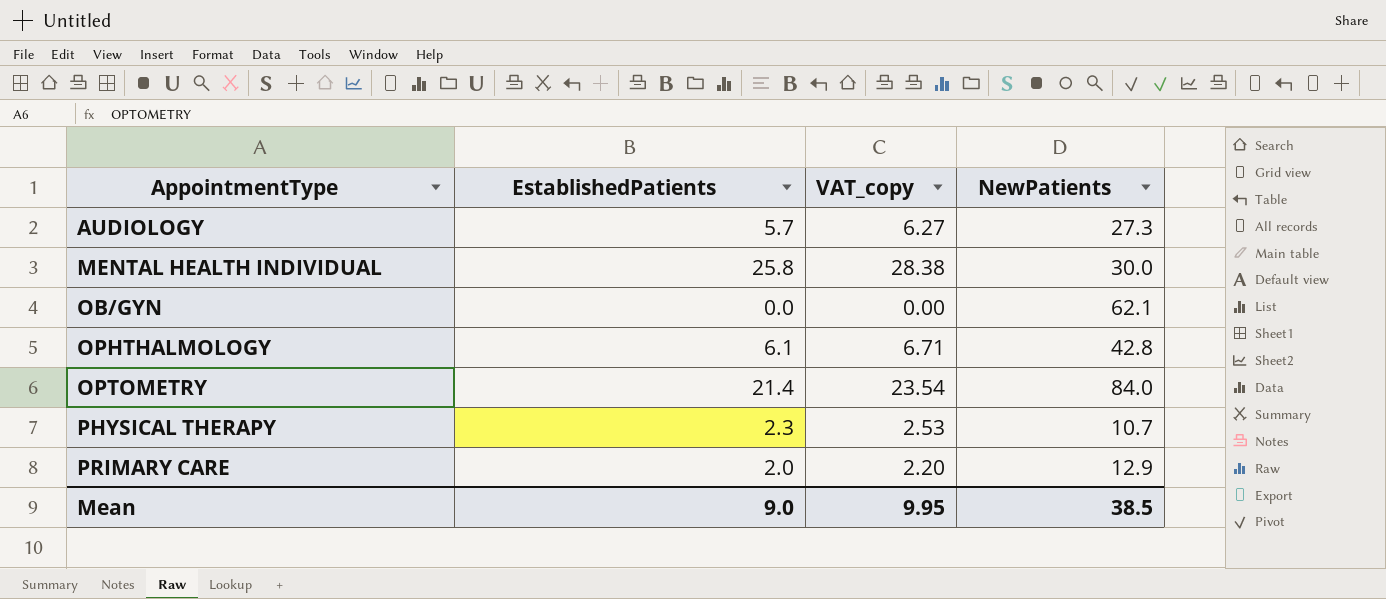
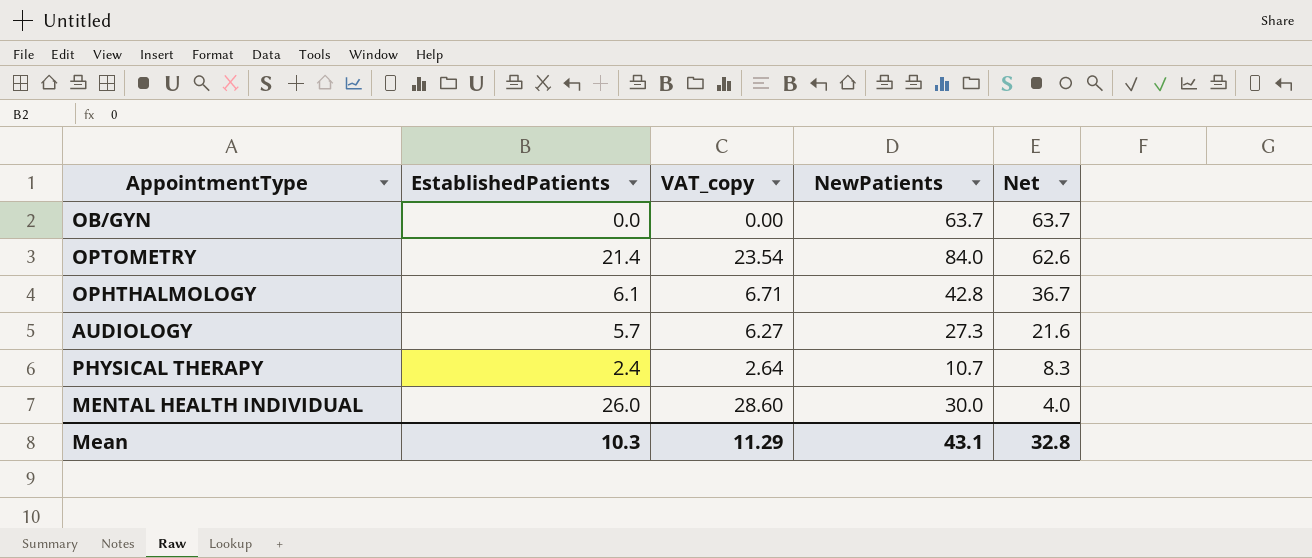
row order: AppointmentType ascending -> Net descending
column Net | formula: none -> [NewPatients] - [EstablishedPatients]
row PRIMARY CARE: 2.0 | 2.20 | 12.9 -> none
OB/GYN | NewPatients: 62.1 -> 63.7
PHYSICAL THERAPY | EstablishedPatients: 2.3 -> 2.4
PHYSICAL THERAPY | VAT_copy: 2.53 -> 2.64
MENTAL HEALTH INDIVIDUAL | EstablishedPatients: 25.8 -> 26.0
MENTAL HEALTH INDIVIDUAL | VAT_copy: 28.38 -> 28.60
Mean | EstablishedPatients: 9.0 -> 10.3
Mean | VAT_copy: 9.95 -> 11.29
Mean | NewPatients: 38.5 -> 43.1

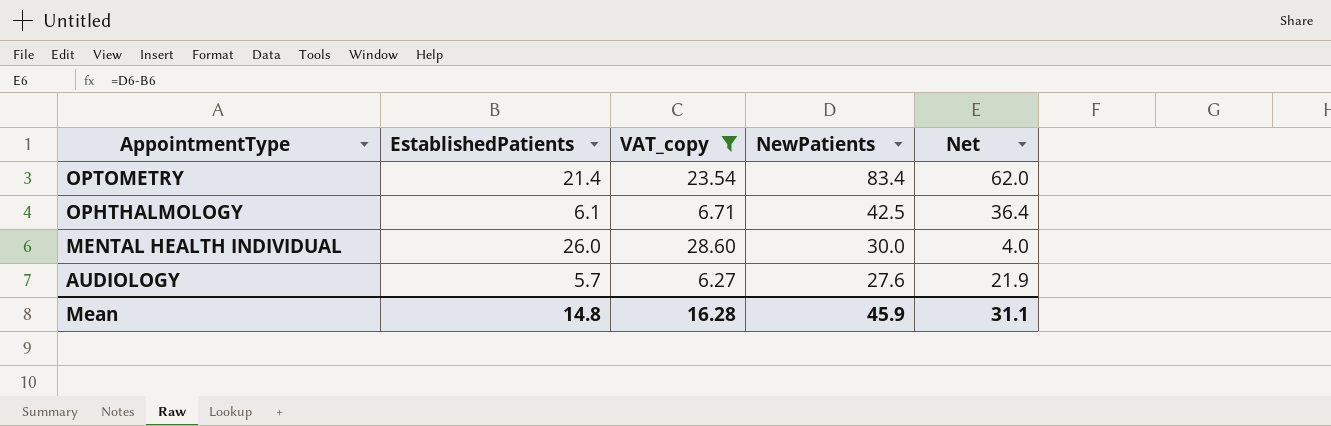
filter: none -> VAT_copy >= 6.27
row order: Net descending -> AppointmentType descending
OPTOMETRY | NewPatients: 84.0 -> 83.4
OPTOMETRY | Net: 62.6 -> 62.0
OPHTHALMOLOGY | NewPatients: 42.8 -> 42.5
OPHTHALMOLOGY | Net: 36.7 -> 36.4
AUDIOLOGY | NewPatients: 27.3 -> 27.6
AUDIOLOGY | Net: 21.6 -> 21.9
Mean | EstablishedPatients: 10.3 -> 14.8
Mean | VAT_copy: 11.29 -> 16.28
Mean | NewPatients: 43.1 -> 45.9
Mean | Net: 32.8 -> 31.1

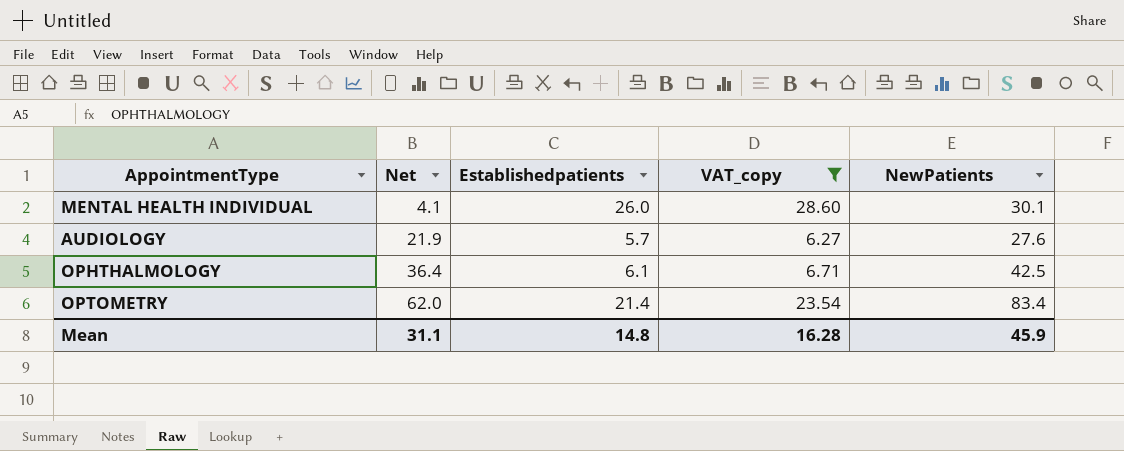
row order: AppointmentType descending -> Net ascending
column Net | position: 5 -> 2
column name: EstablishedPatients -> Establishedpatients
MENTAL HEALTH INDIVIDUAL | Net: 4.0 -> 4.1
MENTAL HEALTH INDIVIDUAL | NewPatients: 30.0 -> 30.1

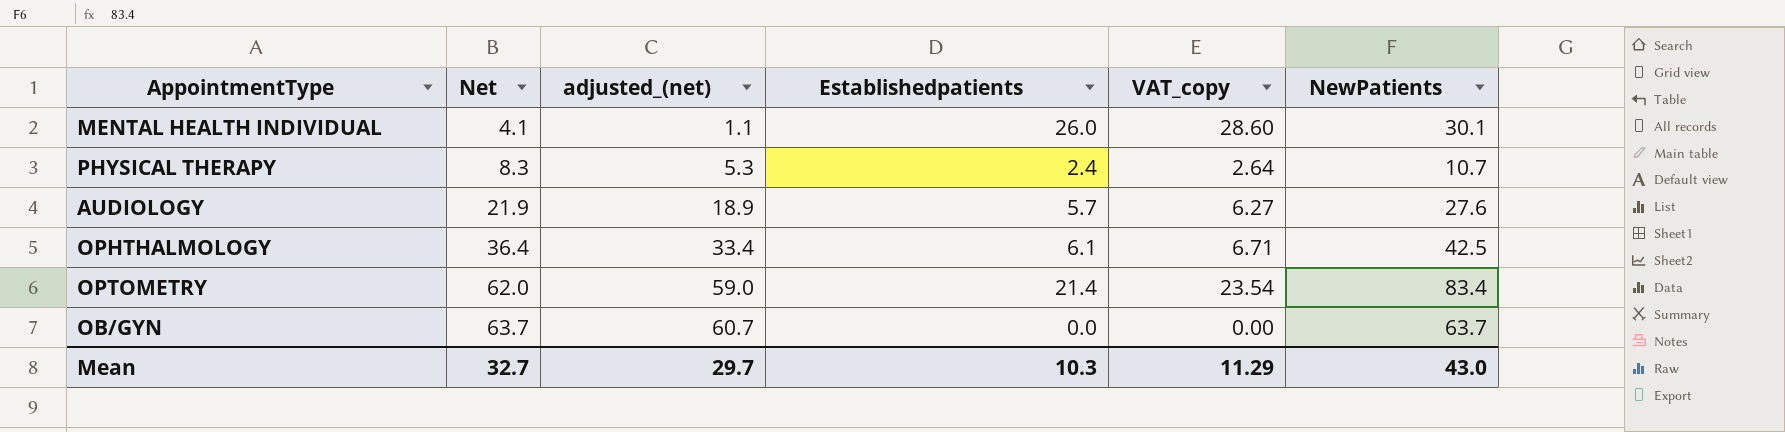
filter: VAT_copy >= 6.27 -> none
column adjusted_(net) | formula: none -> [Net] - 3
Mean | Net: 31.1 -> 32.7
Mean | Establishedpatients: 14.8 -> 10.3
Mean | VAT_copy: 16.28 -> 11.29
Mean | NewPatients: 45.9 -> 43.0

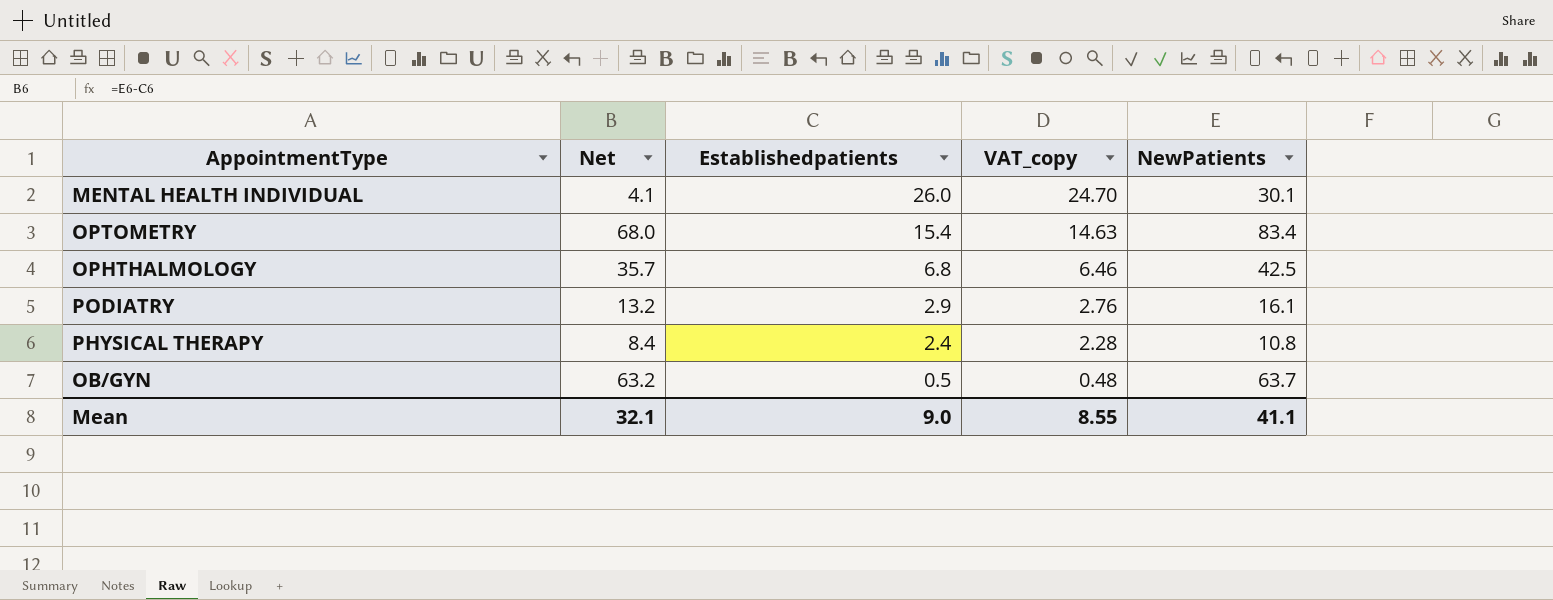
row order: Net ascending -> Establishedpatients descending
column adjusted_(net) | formula: [Net] - 3 -> none
column VAT_copy | formula: [Establishedpatients] * 1.1 -> [Establishedpatients] * 0.95
row AUDIOLOGY: 21.9 | 18.9 | 5.7 | 6.27 | 27.6 -> none
OPTOMETRY | Net: 62.0 -> 68.0
OPTOMETRY | Establishedpatients: 21.4 -> 15.4
OPHTHALMOLOGY | Net: 36.4 -> 35.7
OPHTHALMOLOGY | Establishedpatients: 6.1 -> 6.8
row PODIATRY: none -> 13.2 | 2.9 | 2.76 | 16.1
PHYSICAL THERAPY | Net: 8.3 -> 8.4
PHYSICAL THERAPY | NewPatients: 10.7 -> 10.8
OB/GYN | Net: 63.7 -> 63.2
OB/GYN | Establishedpatients: 0.0 -> 0.5
Mean | Net: 32.7 -> 32.1
Mean | Establishedpatients: 10.3 -> 9.0
Mean | VAT_copy: 11.29 -> 8.55
Mean | NewPatients: 43.0 -> 41.1

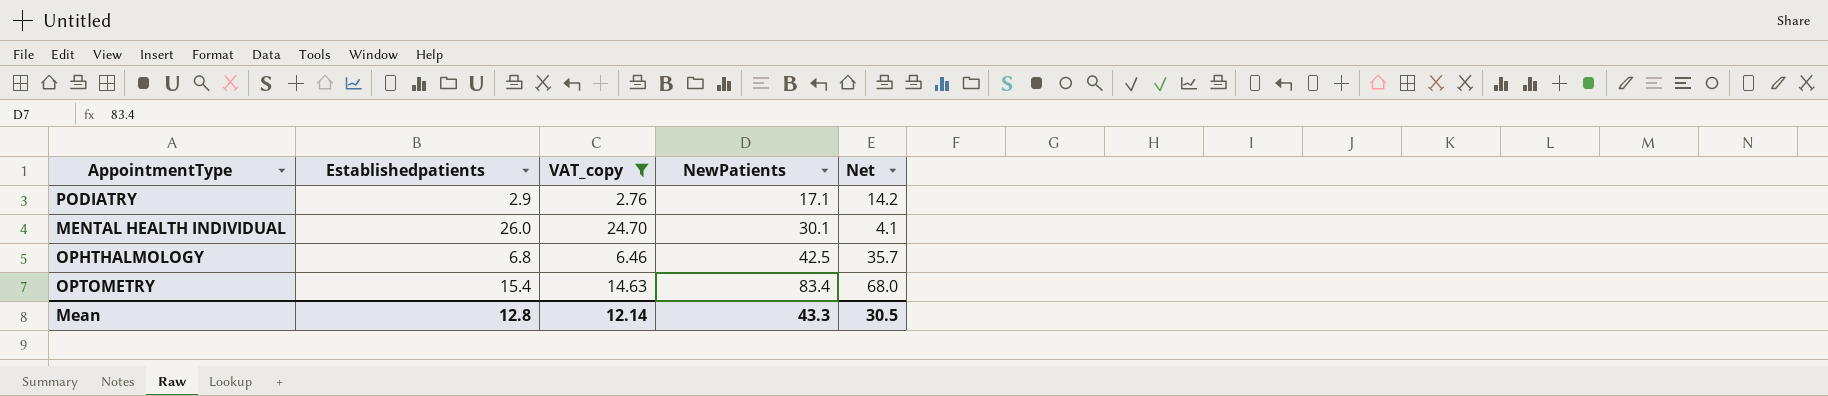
filter: none -> VAT_copy >= 2.76
row order: Establishedpatients descending -> NewPatients ascending
column Net | position: 2 -> 5
PODIATRY | NewPatients: 16.1 -> 17.1
PODIATRY | Net: 13.2 -> 14.2
Mean | Establishedpatients: 9.0 -> 12.8
Mean | VAT_copy: 8.55 -> 12.14
Mean | NewPatients: 41.1 -> 43.3
Mean | Net: 32.1 -> 30.5

